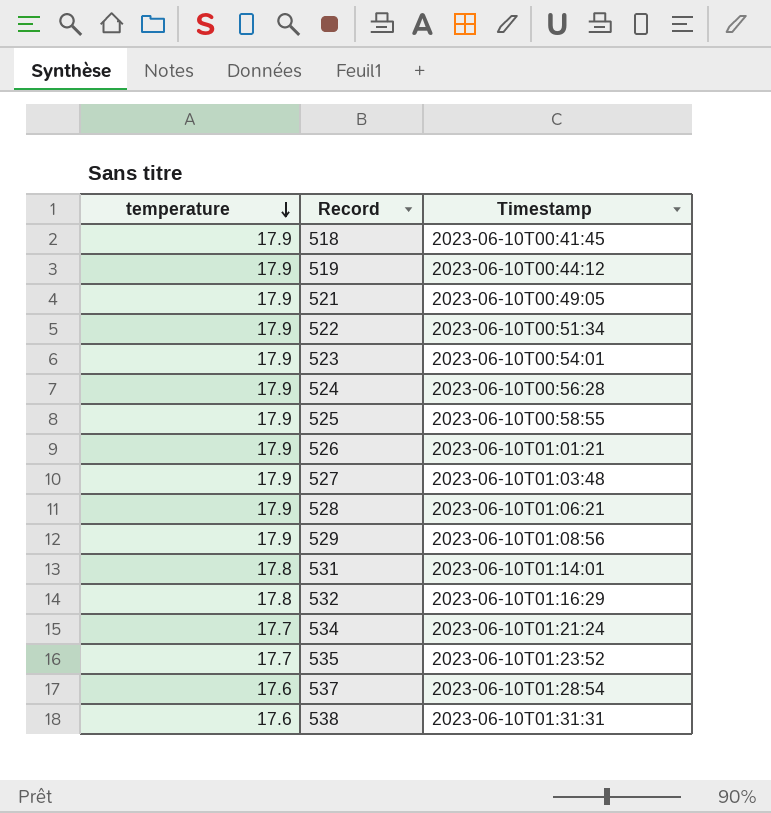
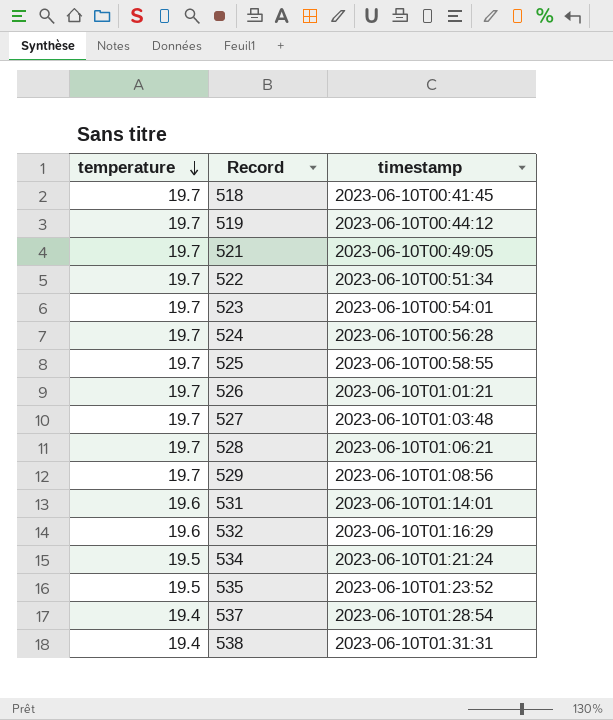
column name: Timestamp -> timestamp
518 | temperature: 17.9 -> 19.7
519 | temperature: 17.9 -> 19.7
521 | temperature: 17.9 -> 19.7
522 | temperature: 17.9 -> 19.7
523 | temperature: 17.9 -> 19.7
524 | temperature: 17.9 -> 19.7
525 | temperature: 17.9 -> 19.7
526 | temperature: 17.9 -> 19.7
527 | temperature: 17.9 -> 19.7
528 | temperature: 17.9 -> 19.7
529 | temperature: 17.9 -> 19.7
531 | temperature: 17.8 -> 19.6
532 | temperature: 17.8 -> 19.6
534 | temperature: 17.7 -> 19.5
535 | temperature: 17.7 -> 19.5
537 | temperature: 17.6 -> 19.4
538 | temperature: 17.6 -> 19.4

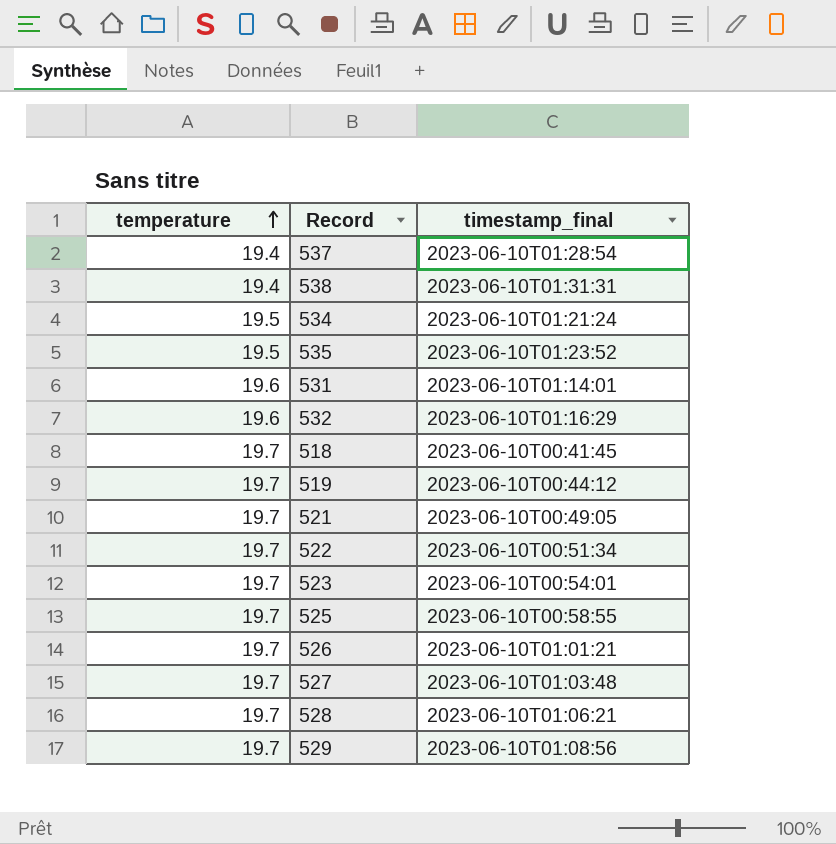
row order: temperature descending -> temperature ascending
column name: timestamp -> timestamp_final
row 524: 19.7 | 2023-06-10T00:56:28 -> none

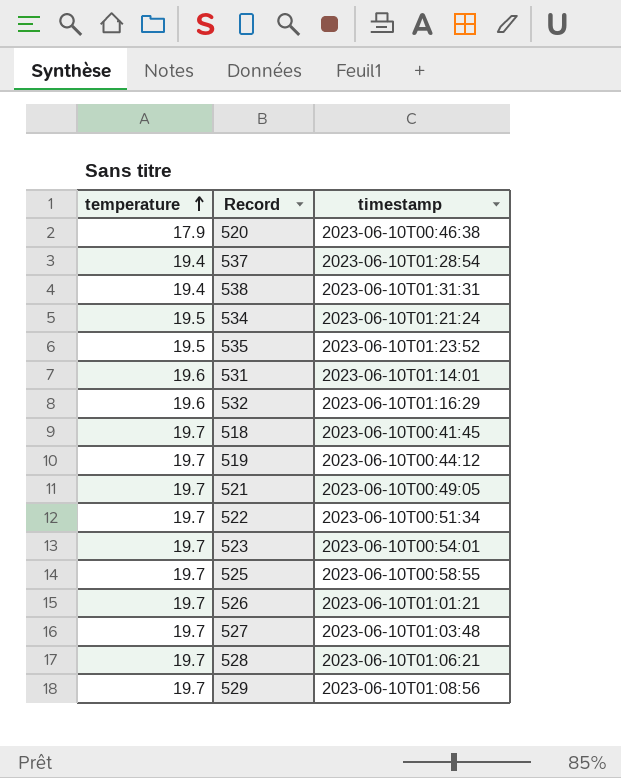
column name: timestamp_final -> timestamp
row 520: none -> 17.9 | 2023-06-10T00:46:38

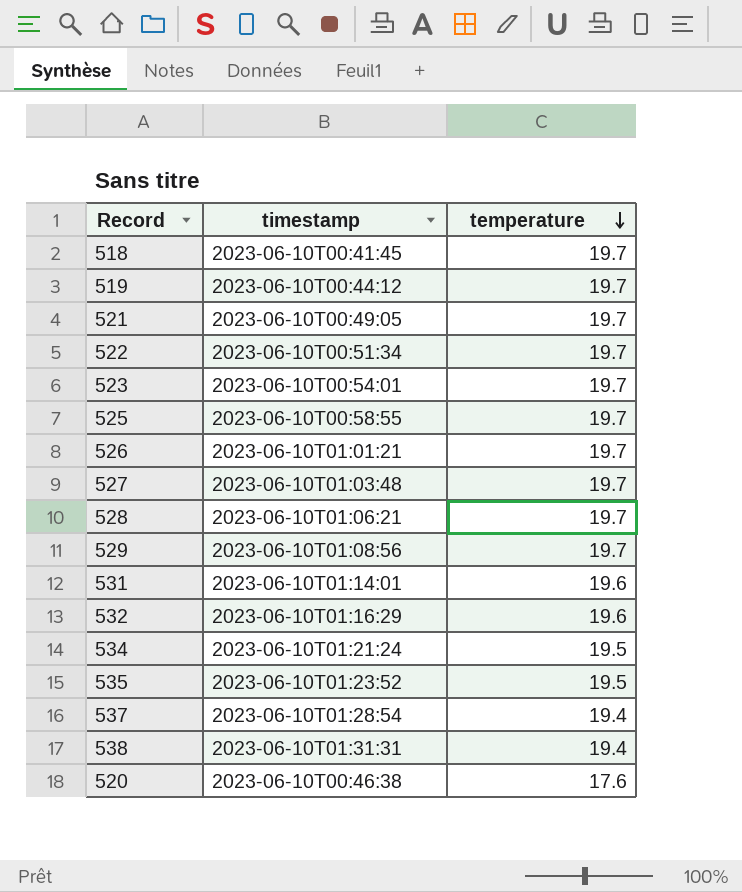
row order: temperature ascending -> temperature descending
column temperature | position: 1 -> 3
520 | temperature: 17.9 -> 17.6

